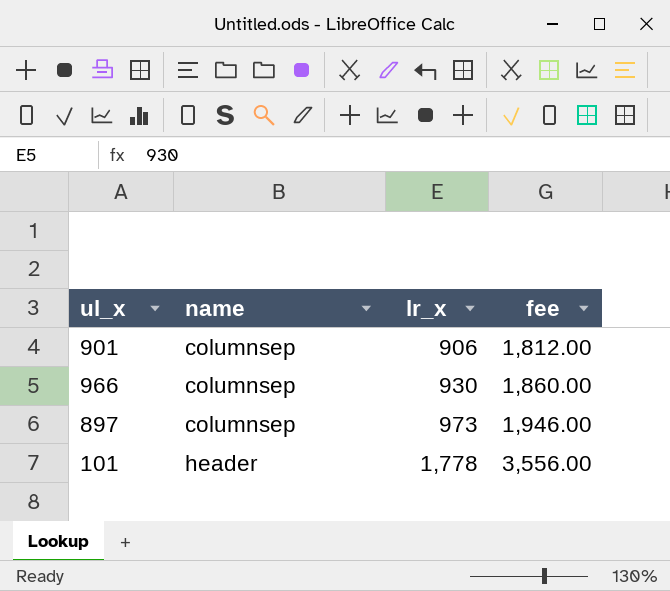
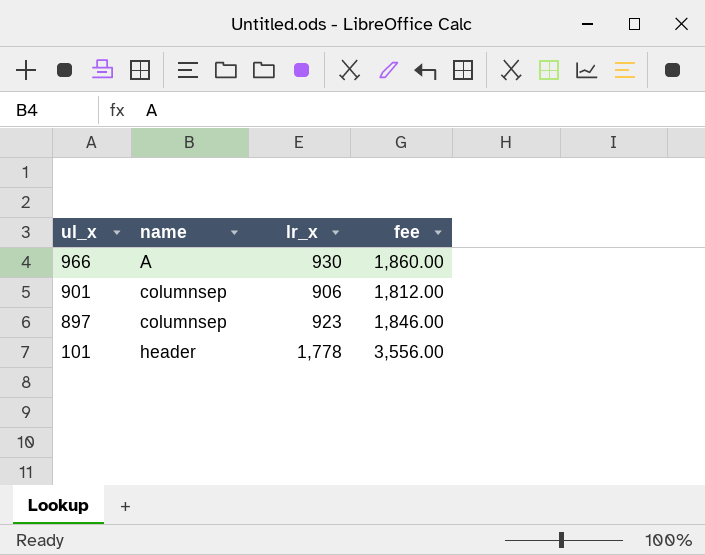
row order: name ascending -> ul_x descending
966 | name: columnsep -> A
897 | lr_x: 973 -> 923
897 | fee: 1,946.00 -> 1,846.00

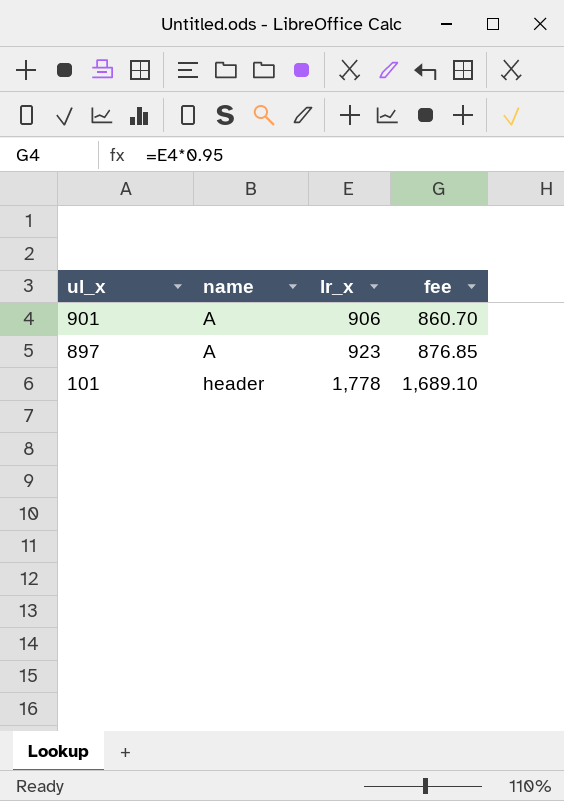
column fee | formula: [lr_x] * 2 -> [lr_x] * 0.95
row 966: A | 930 | 1,860.00 -> none
901 | name: columnsep -> A
897 | name: columnsep -> A

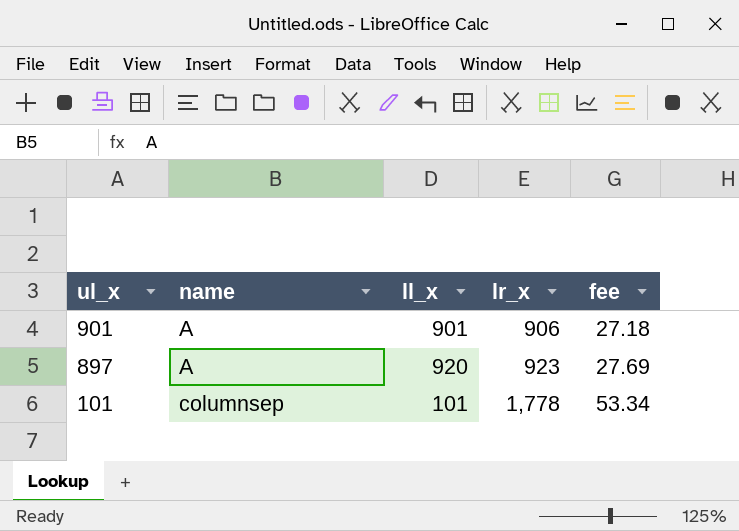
column ll_x | position: none -> 3
column fee | formula: [lr_x] * 0.95 -> [lr_x] * 0.03
101 | name: header -> columnsep

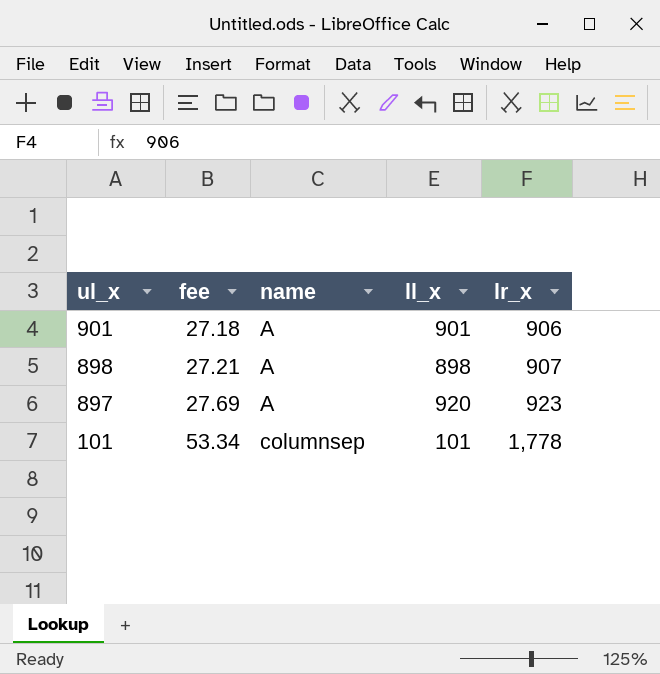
column fee | position: 5 -> 2
row 898: none -> 27.21 | A | 898 | 907

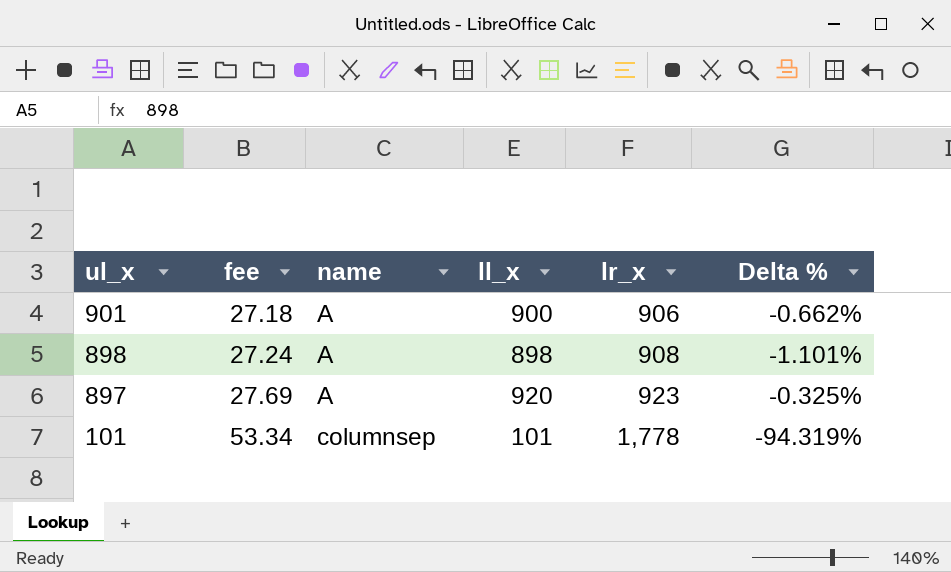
column Delta % | formula: none -> ([ll_x] - [lr_x]) / [lr_x]
901 | ll_x: 901 -> 900
898 | fee: 27.21 -> 27.24
898 | lr_x: 907 -> 908

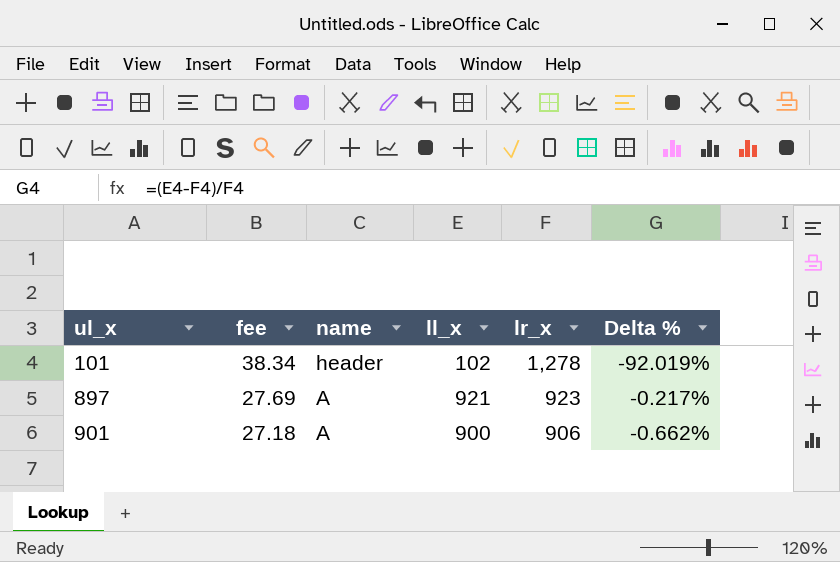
row order: ul_x descending -> ul_x ascending
row 898: 27.24 | A | 898 | 908 | -1.101% -> none
101 | fee: 53.34 -> 38.34
101 | name: columnsep -> header
101 | ll_x: 101 -> 102
101 | lr_x: 1,778 -> 1,278
101 | Delta %: -94.319% -> -92.019%
897 | ll_x: 920 -> 921
897 | Delta %: -0.325% -> -0.217%

